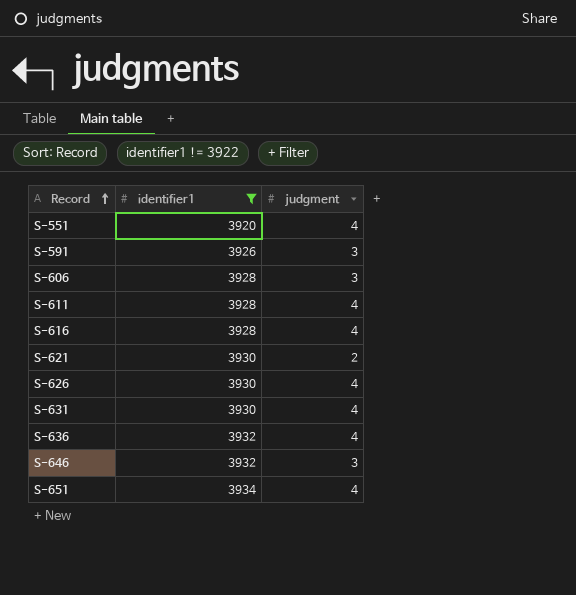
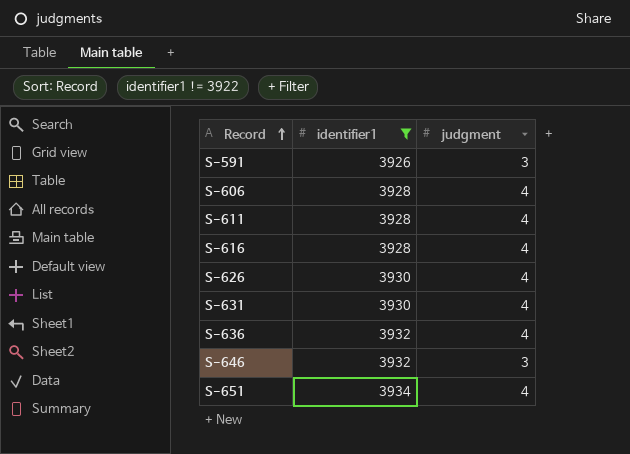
row S-551: 3920 | 4 -> none
row S-621: 3930 | 2 -> none
S-606 | judgment: 3 -> 4

